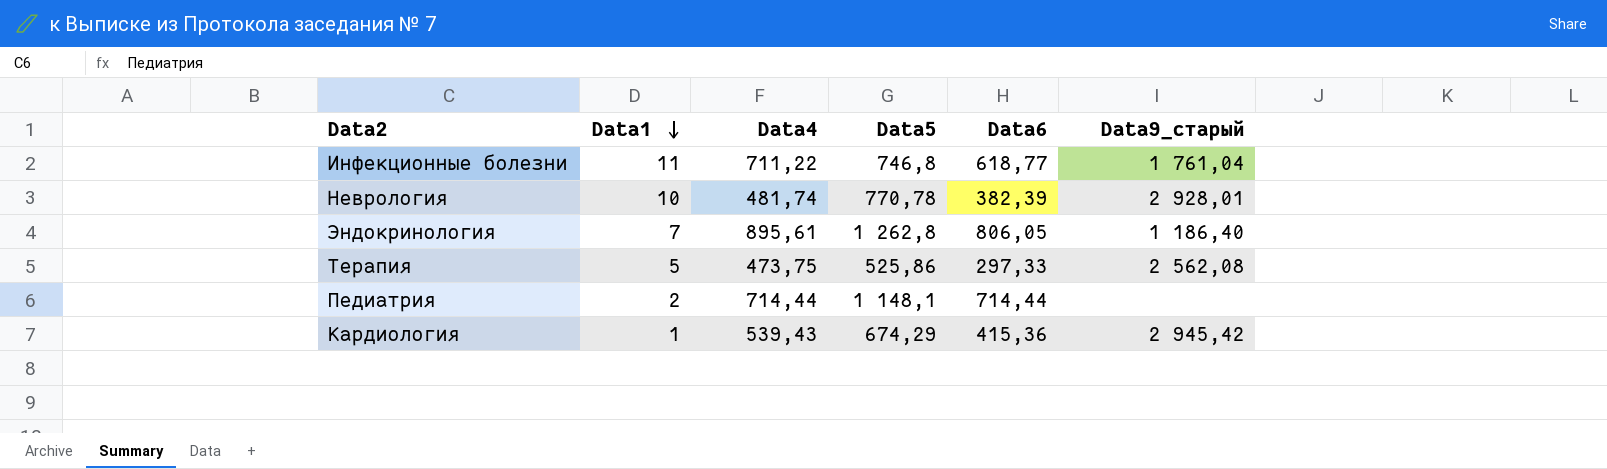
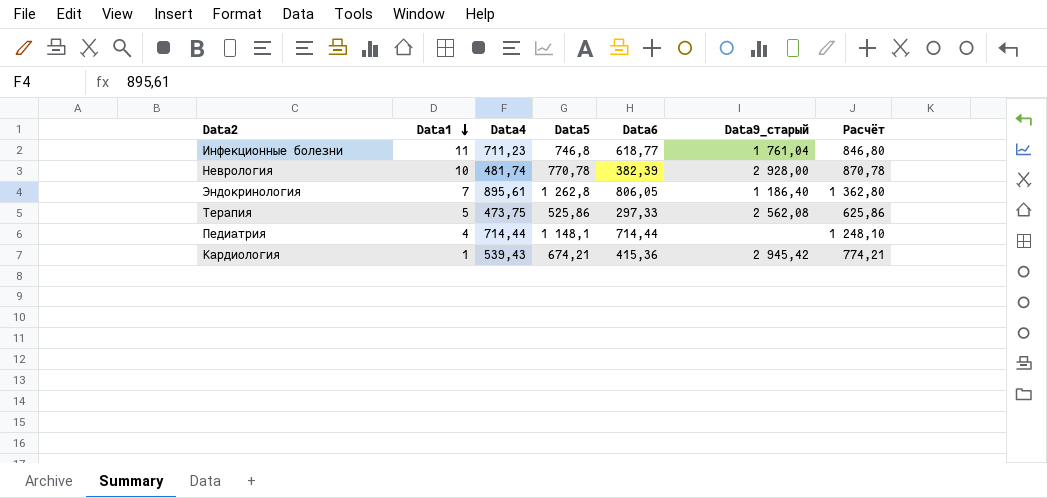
column Расчёт | formula: none -> [Data5] + 100
Инфекционные болезни | Data4: 711,22 -> 711,23
Неврология | Data9_старый: 2 928,01 -> 2 928,00
Педиатрия | Data1: 2 -> 4
Кардиология | Data5: 674,29 -> 674,21

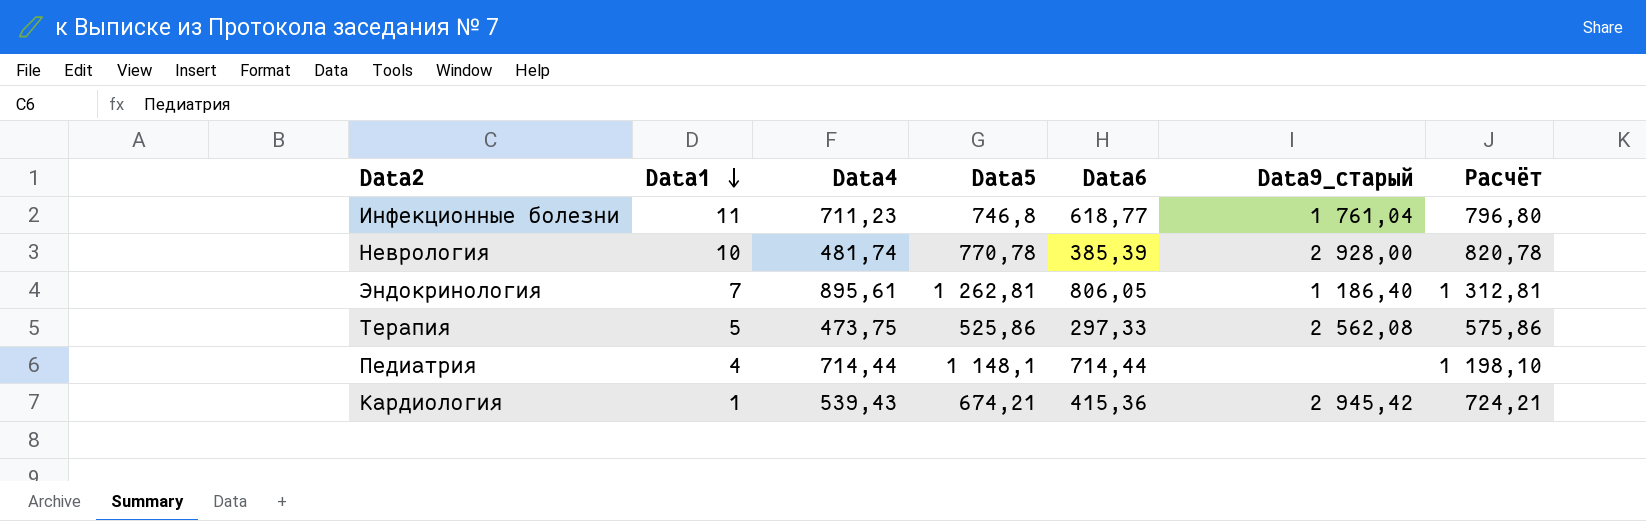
column Расчёт | formula: [Data5] + 100 -> [Data5] + 50
Неврология | Data6: 382,39 -> 385,39
Эндокринология | Data5: 1 262,8 -> 1 262,81

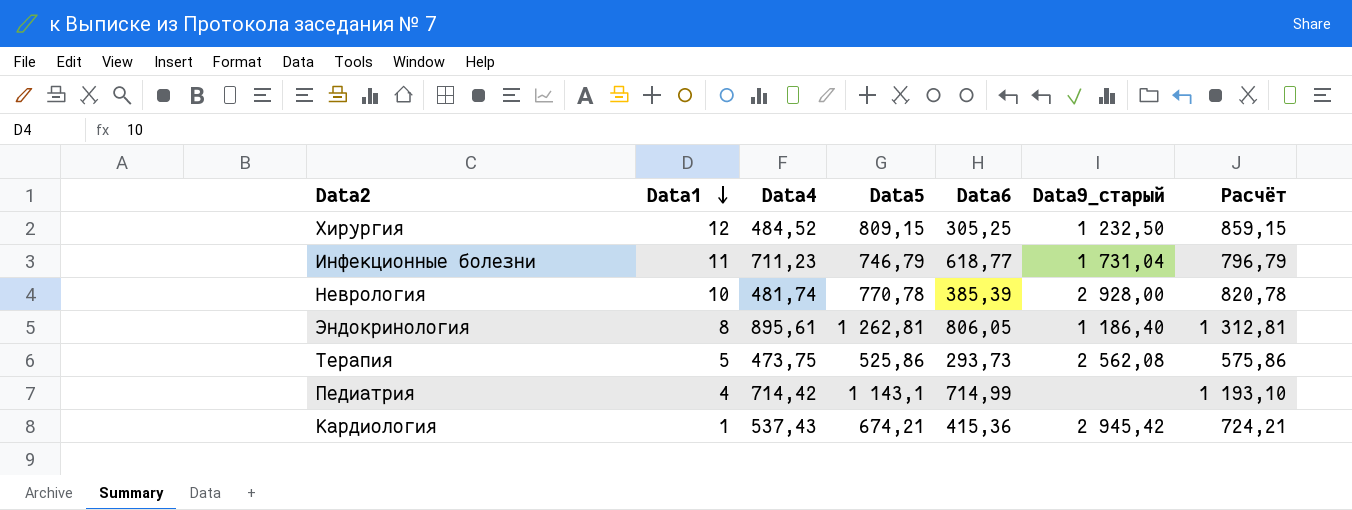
row Хирургия: none -> 12 | 484,52 | 809,15 | 305,25 | 1 232,50 | 859,15
Инфекционные болезни | Data5: 746,8 -> 746,79
Инфекционные болезни | Data9_старый: 1 761,04 -> 1 731,04
Инфекционные болезни | Расчёт: 796,80 -> 796,79
Эндокринология | Data1: 7 -> 8
Терапия | Data6: 297,33 -> 293,73
Педиатрия | Data4: 714,44 -> 714,42
Педиатрия | Data5: 1 148,1 -> 1 143,1
Педиатрия | Data6: 714,44 -> 714,99
Педиатрия | Расчёт: 1 198,10 -> 1 193,10
Кардиология | Data4: 539,43 -> 537,43

